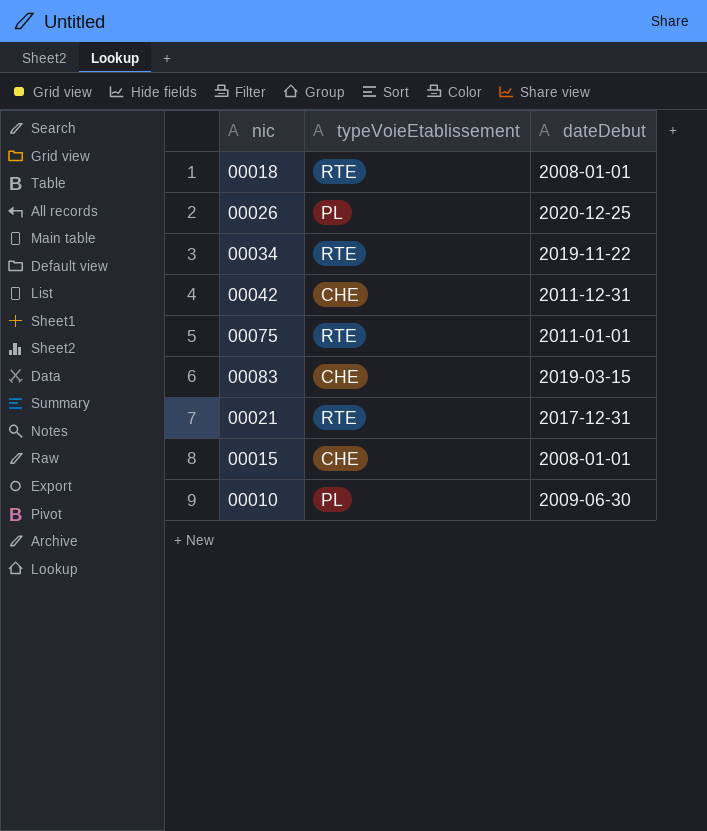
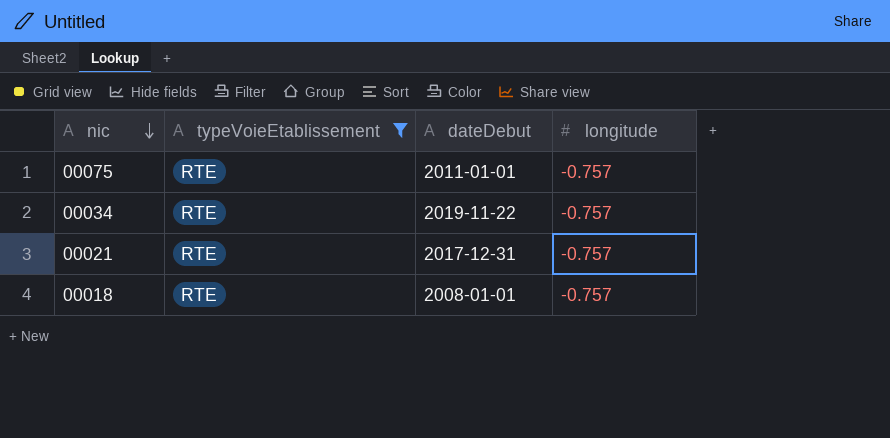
filter: none -> typeVoieEtablissement = RTE
row order: none -> nic descending
column longitude | position: none -> 4

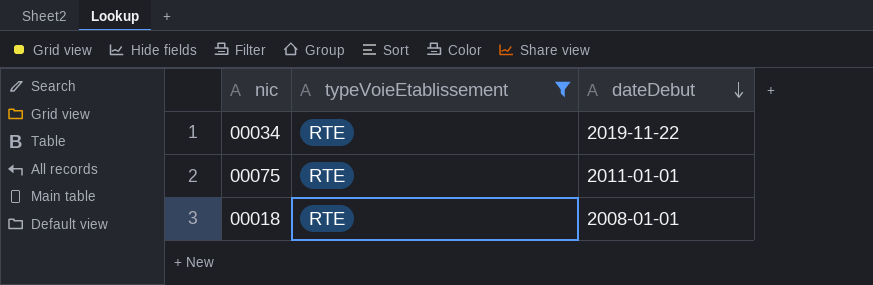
row order: nic descending -> dateDebut descending
column longitude | position: 4 -> none
row 00021: RTE | 2017-12-31 | -0.757 -> none

